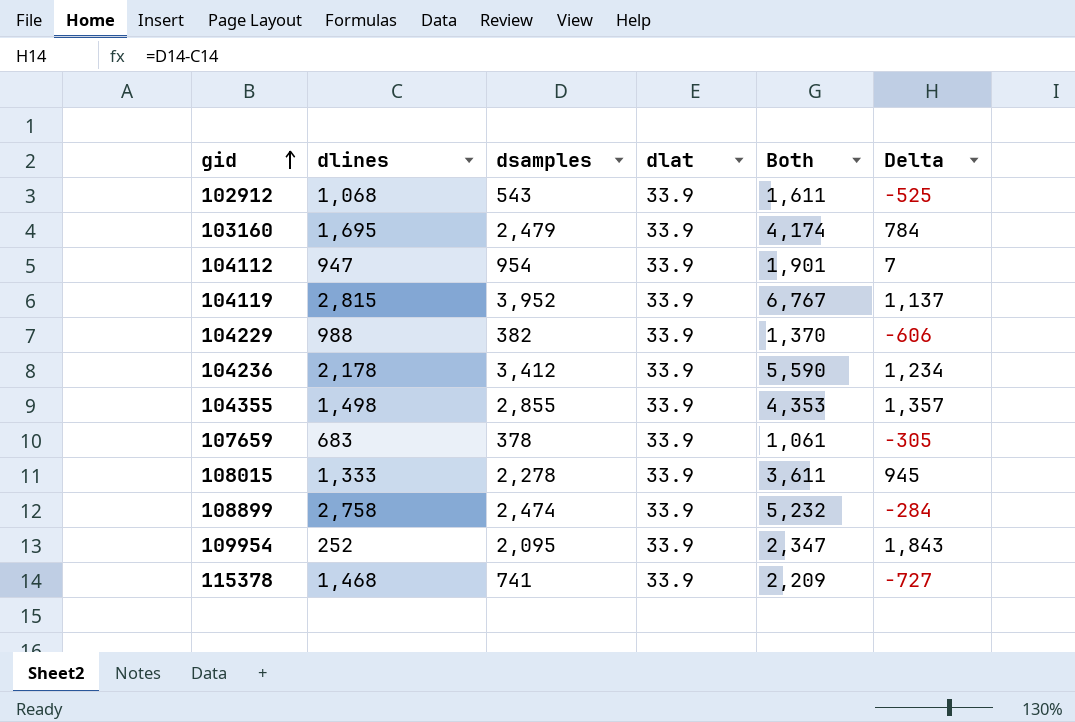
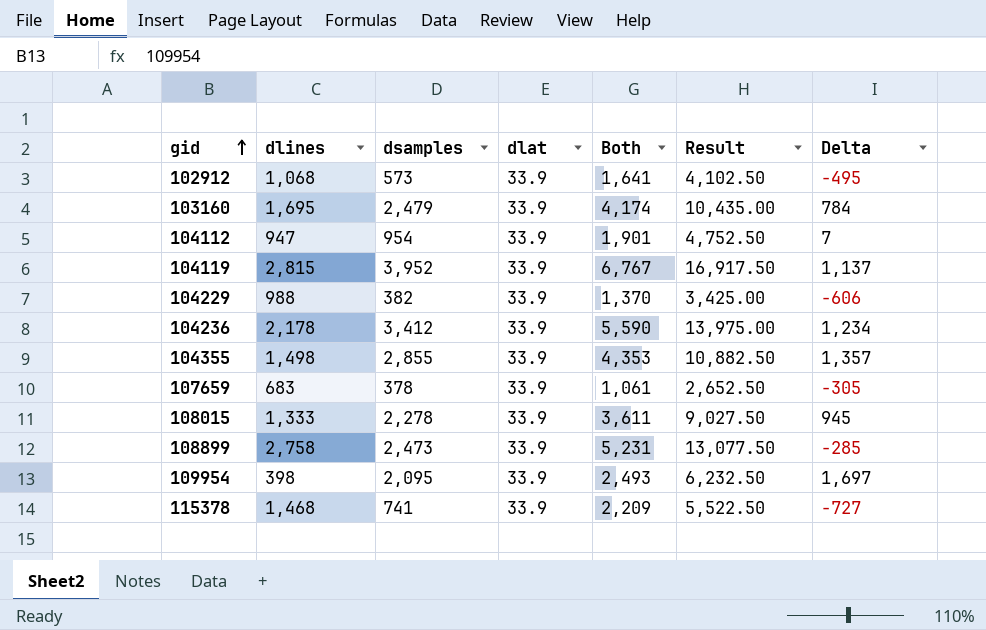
column Result | formula: none -> [Both] * 2.5
102912 | dsamples: 543 -> 573
102912 | Both: 1,611 -> 1,641
102912 | Delta: -525 -> -495
108899 | dsamples: 2,474 -> 2,473
108899 | Both: 5,232 -> 5,231
108899 | Delta: -284 -> -285
109954 | dlines: 252 -> 398
109954 | Both: 2,347 -> 2,493
109954 | Delta: 1,843 -> 1,697

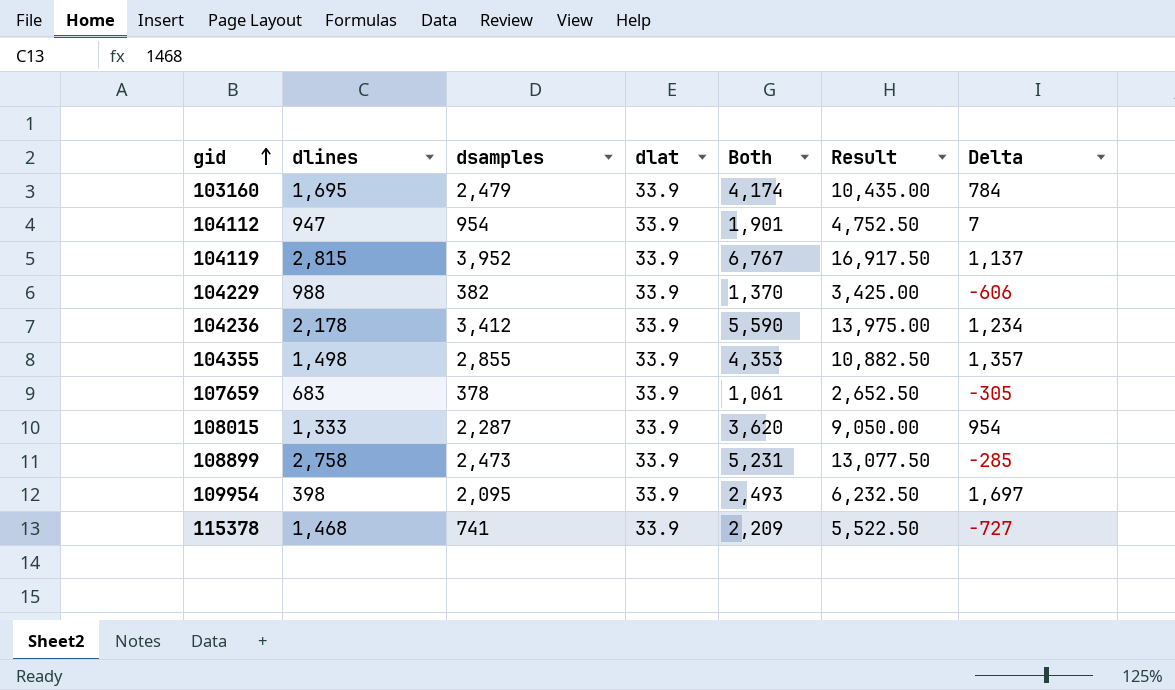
row 102912: 1,068 | 573 | 33.9 | 1,641 | 4,102.50 | -495 -> none
108015 | dsamples: 2,278 -> 2,287
108015 | Both: 3,611 -> 3,620
108015 | Result: 9,027.50 -> 9,050.00
108015 | Delta: 945 -> 954

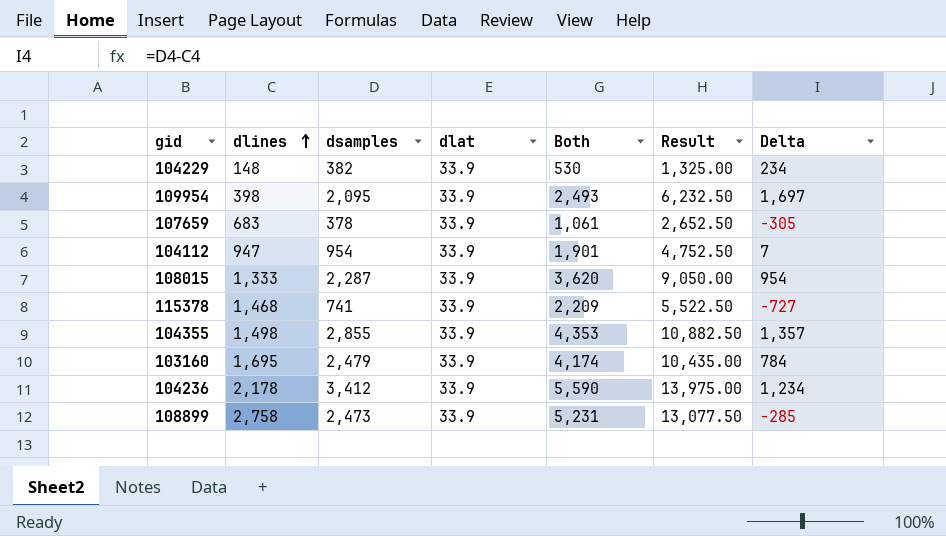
row order: gid ascending -> dlines ascending
row 104119: 2,815 | 3,952 | 33.9 | 6,767 | 16,917.50 | 1,137 -> none
104229 | dlines: 988 -> 148
104229 | Both: 1,370 -> 530
104229 | Result: 3,425.00 -> 1,325.00
104229 | Delta: -606 -> 234

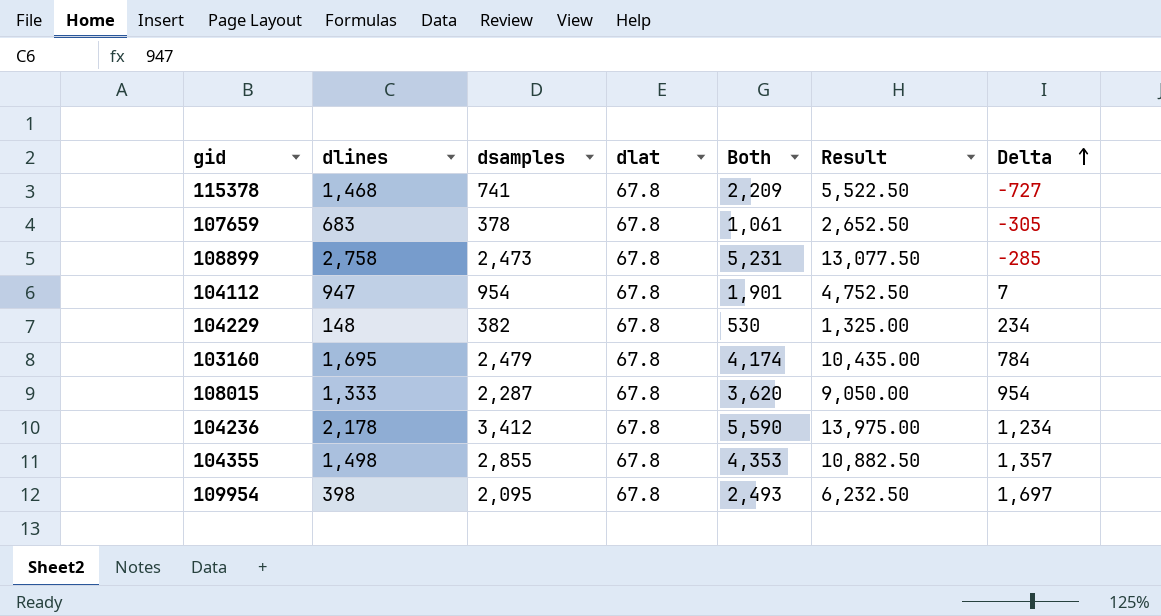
row order: dlines ascending -> Delta ascending
115378 | dlat: 33.9 -> 67.8
107659 | dlat: 33.9 -> 67.8
108899 | dlat: 33.9 -> 67.8
104112 | dlat: 33.9 -> 67.8
104229 | dlat: 33.9 -> 67.8
103160 | dlat: 33.9 -> 67.8
108015 | dlat: 33.9 -> 67.8
104236 | dlat: 33.9 -> 67.8
104355 | dlat: 33.9 -> 67.8
109954 | dlat: 33.9 -> 67.8

